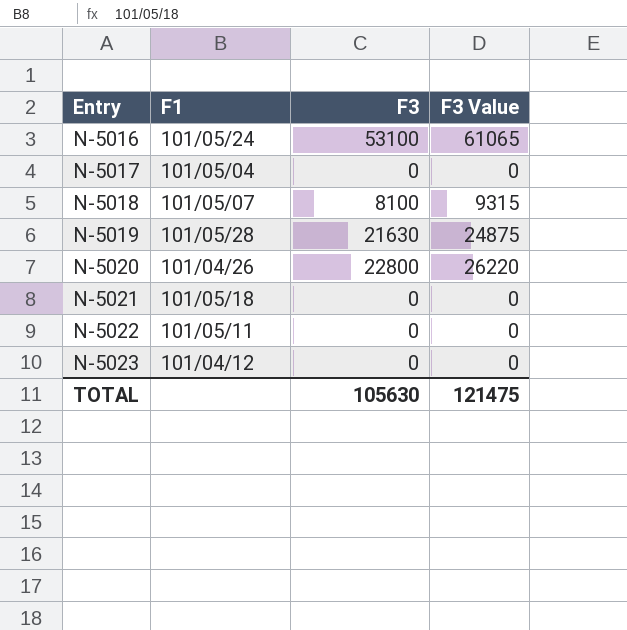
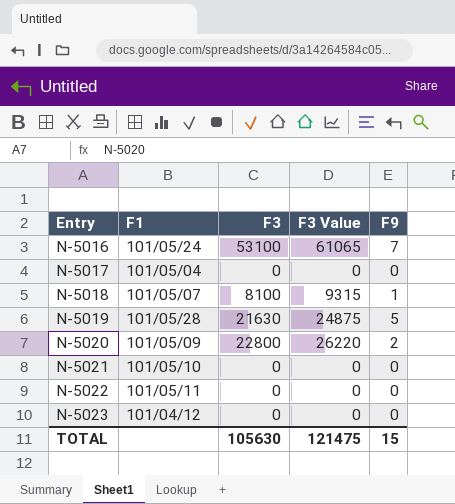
column F9 | position: none -> 5
N-5020 | F1: 101/04/26 -> 101/05/09
N-5021 | F1: 101/05/18 -> 101/05/10

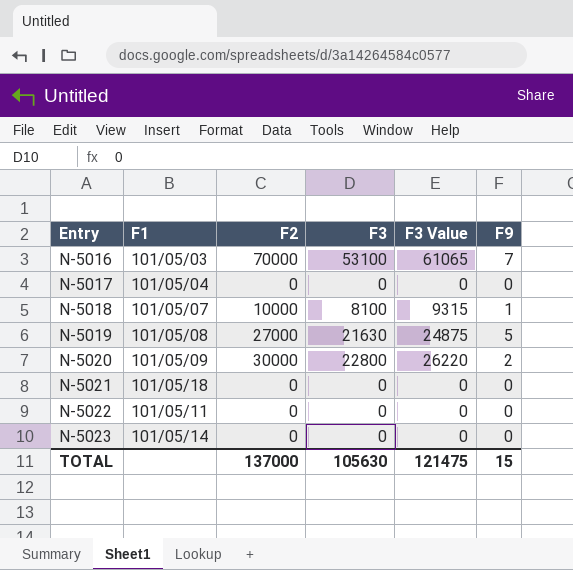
column F2 | position: none -> 3
N-5016 | F1: 101/05/24 -> 101/05/03
N-5019 | F1: 101/05/28 -> 101/05/08
N-5021 | F1: 101/05/10 -> 101/05/18
N-5023 | F1: 101/04/12 -> 101/05/14

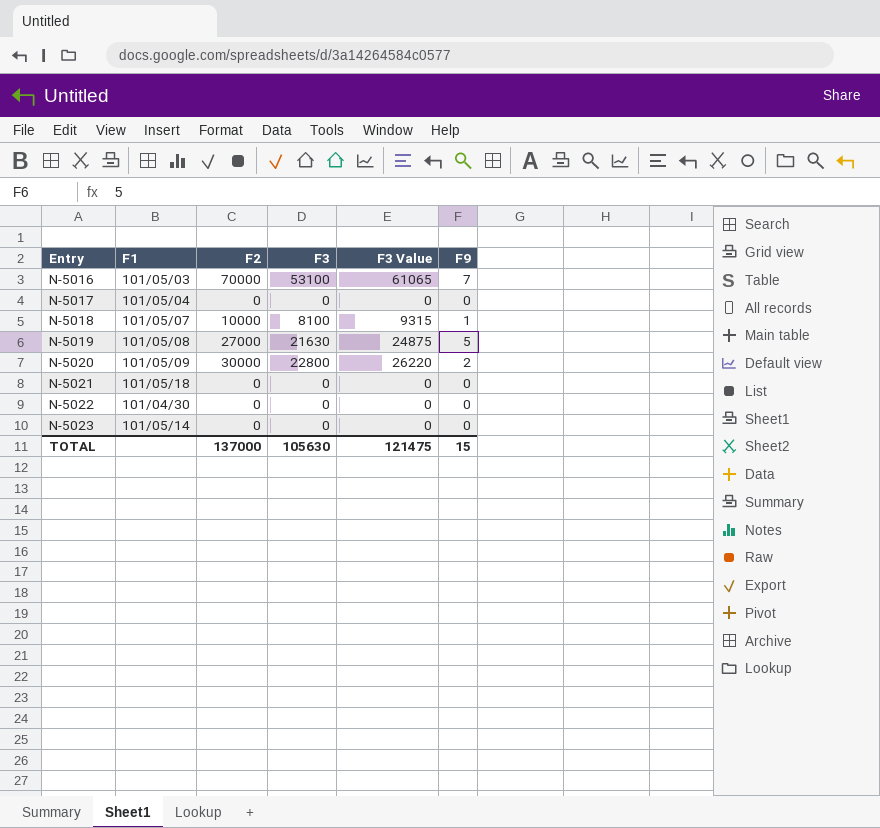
N-5022 | F1: 101/05/11 -> 101/04/30

